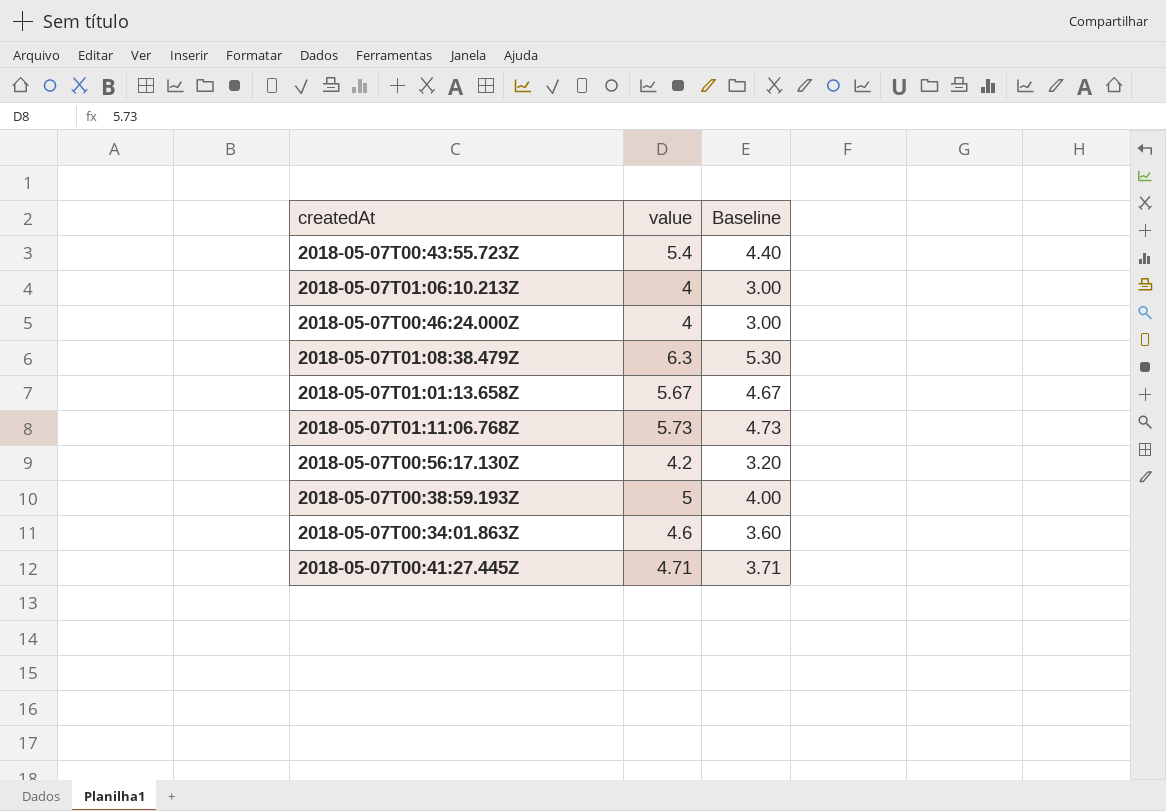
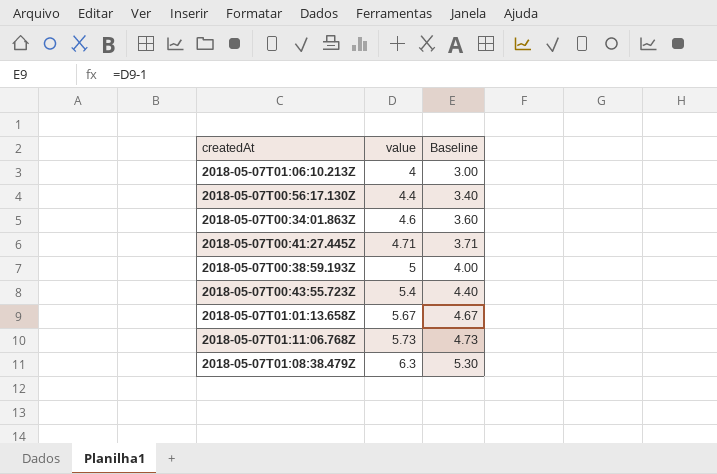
row order: none -> value ascending
row 2018-05-07T00:46:24.000Z: 4 | 3.00 -> none
2018-05-07T00:56:17.130Z | value: 4.2 -> 4.4
2018-05-07T00:56:17.130Z | Baseline: 3.20 -> 3.40

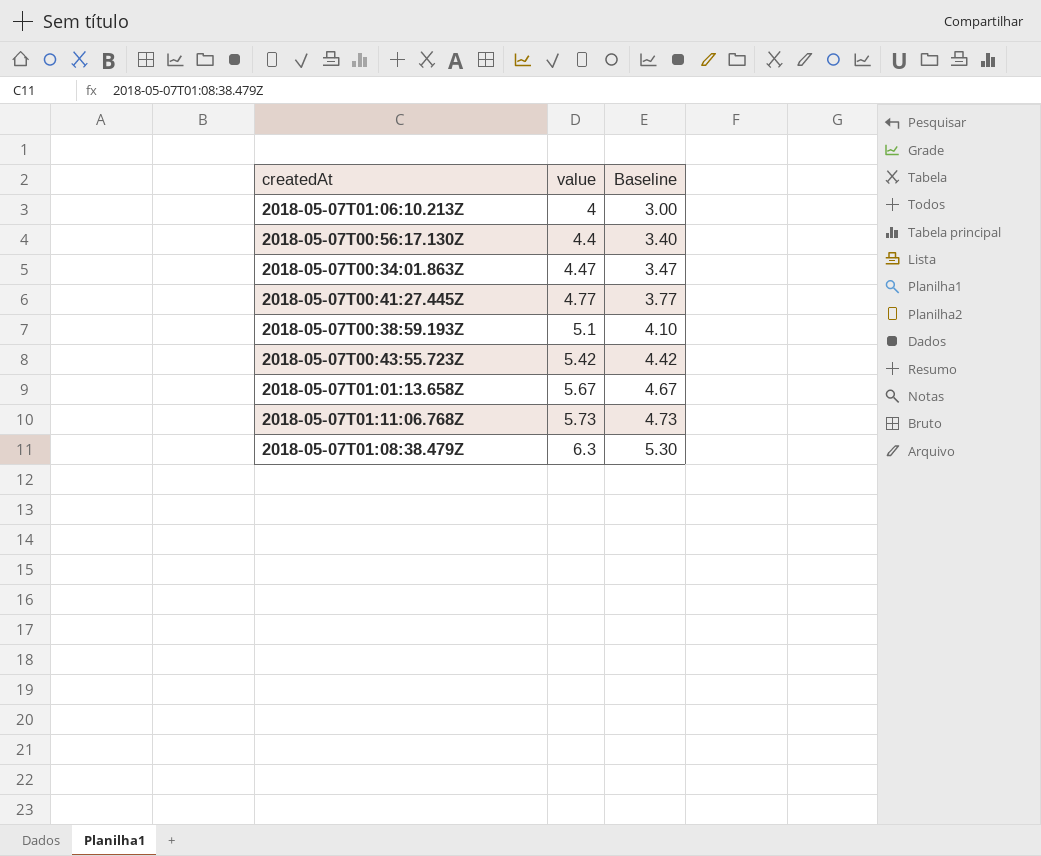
2018-05-07T00:34:01.863Z | value: 4.6 -> 4.47
2018-05-07T00:34:01.863Z | Baseline: 3.60 -> 3.47
2018-05-07T00:41:27.445Z | value: 4.71 -> 4.77
2018-05-07T00:41:27.445Z | Baseline: 3.71 -> 3.77
2018-05-07T00:38:59.193Z | value: 5 -> 5.1
2018-05-07T00:38:59.193Z | Baseline: 4.00 -> 4.10
2018-05-07T00:43:55.723Z | value: 5.4 -> 5.42
2018-05-07T00:43:55.723Z | Baseline: 4.40 -> 4.42

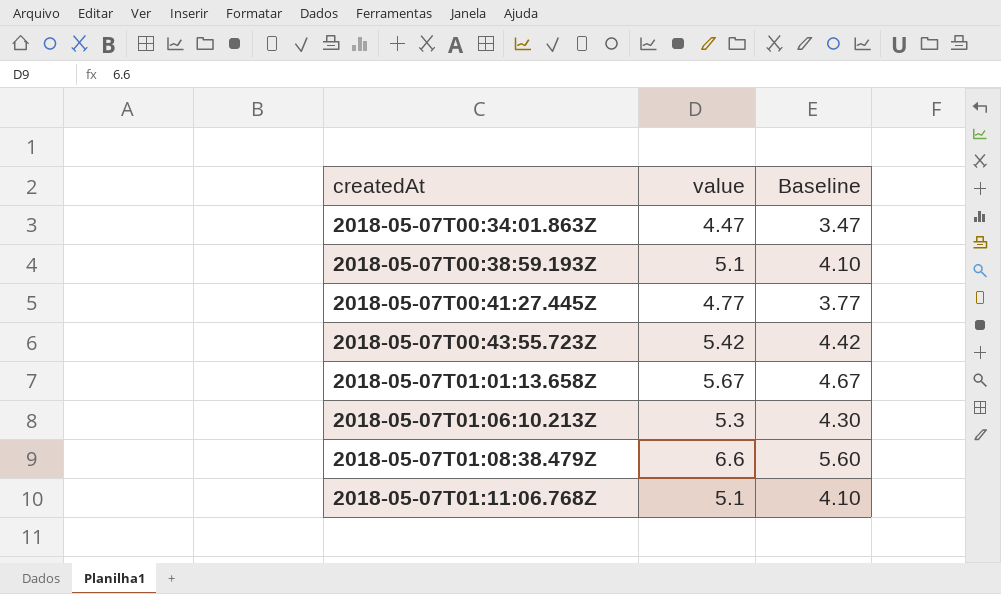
row order: value ascending -> createdAt ascending
row 2018-05-07T00:56:17.130Z: 4.4 | 3.40 -> none
2018-05-07T01:06:10.213Z | value: 4 -> 5.3
2018-05-07T01:06:10.213Z | Baseline: 3.00 -> 4.30
2018-05-07T01:08:38.479Z | value: 6.3 -> 6.6
2018-05-07T01:08:38.479Z | Baseline: 5.30 -> 5.60
2018-05-07T01:11:06.768Z | value: 5.73 -> 5.1
2018-05-07T01:11:06.768Z | Baseline: 4.73 -> 4.10

